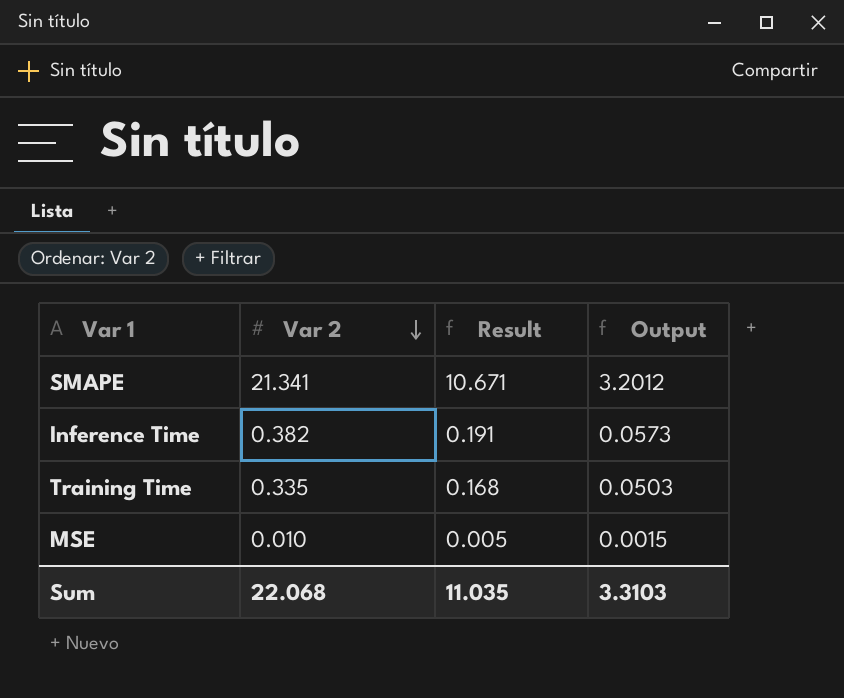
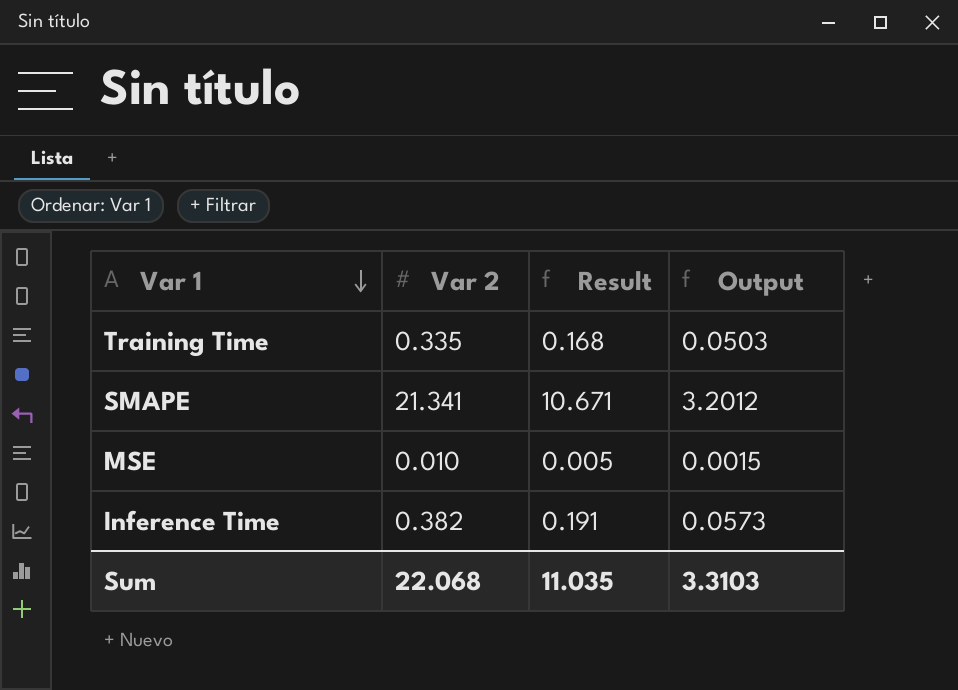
row order: Var 2 descending -> Var 1 descending

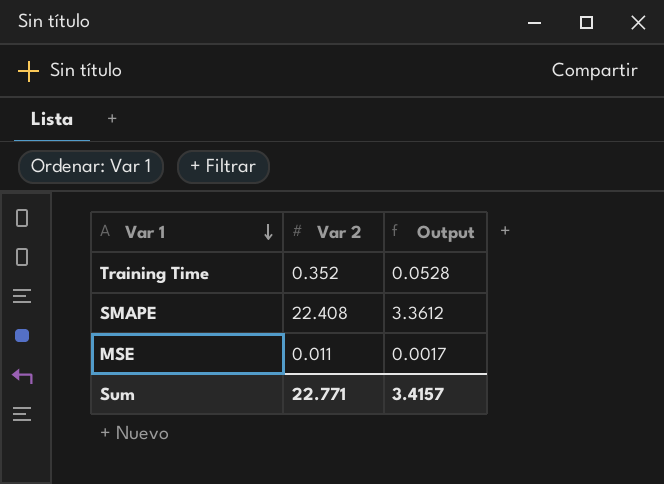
column Result | formula: [Var 2] * 0.5 -> none
row Inference Time: 0.382 | 0.191 | 0.0573 -> none
Training Time | Var 2: 0.335 -> 0.352
Training Time | Output: 0.0503 -> 0.0528
SMAPE | Var 2: 21.341 -> 22.408
SMAPE | Output: 3.2012 -> 3.3612
MSE | Var 2: 0.010 -> 0.011
MSE | Output: 0.0015 -> 0.0017
Sum | Var 2: 22.068 -> 22.771
Sum | Output: 3.3103 -> 3.4157

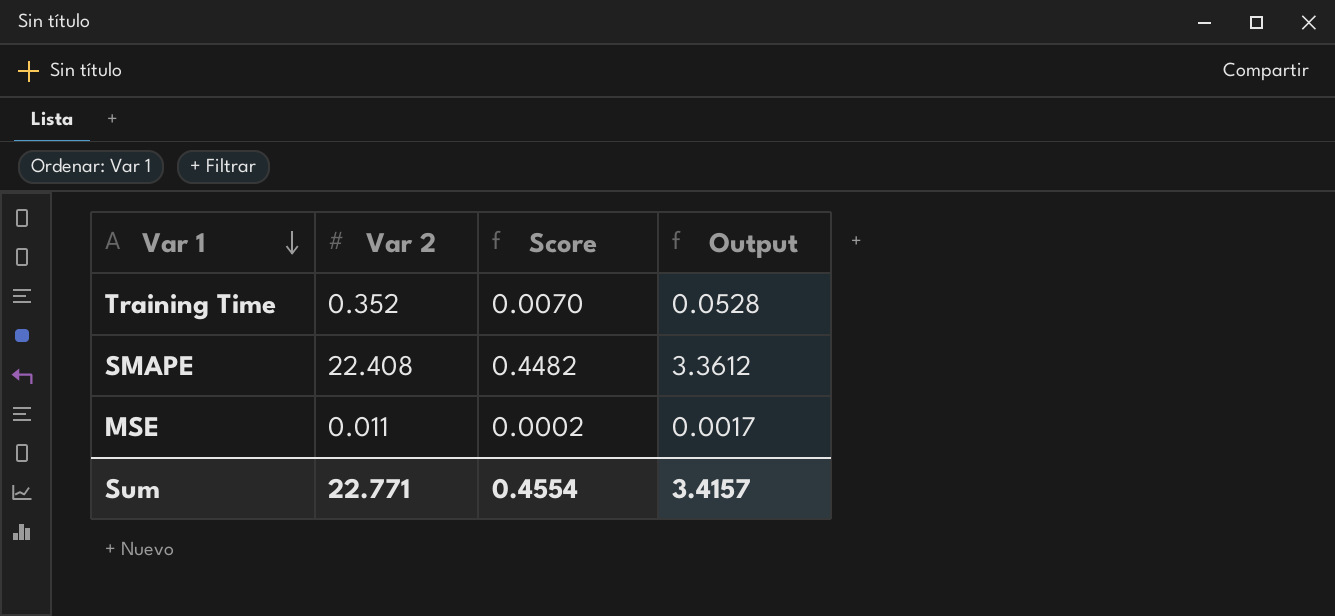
column Score | formula: none -> [Var 2] * 0.02

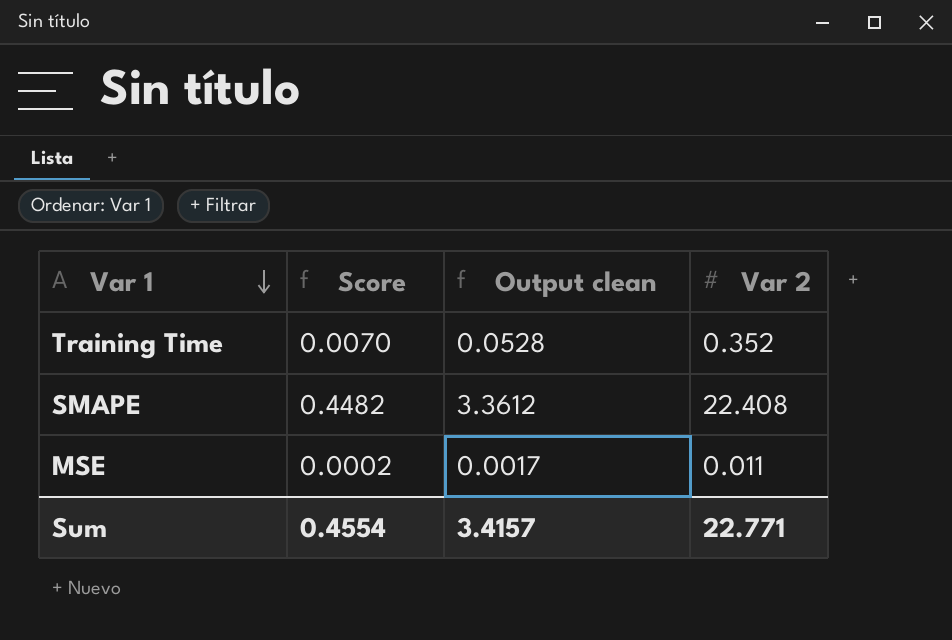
column name: Output -> Output clean
column Var 2 | position: 2 -> 4

